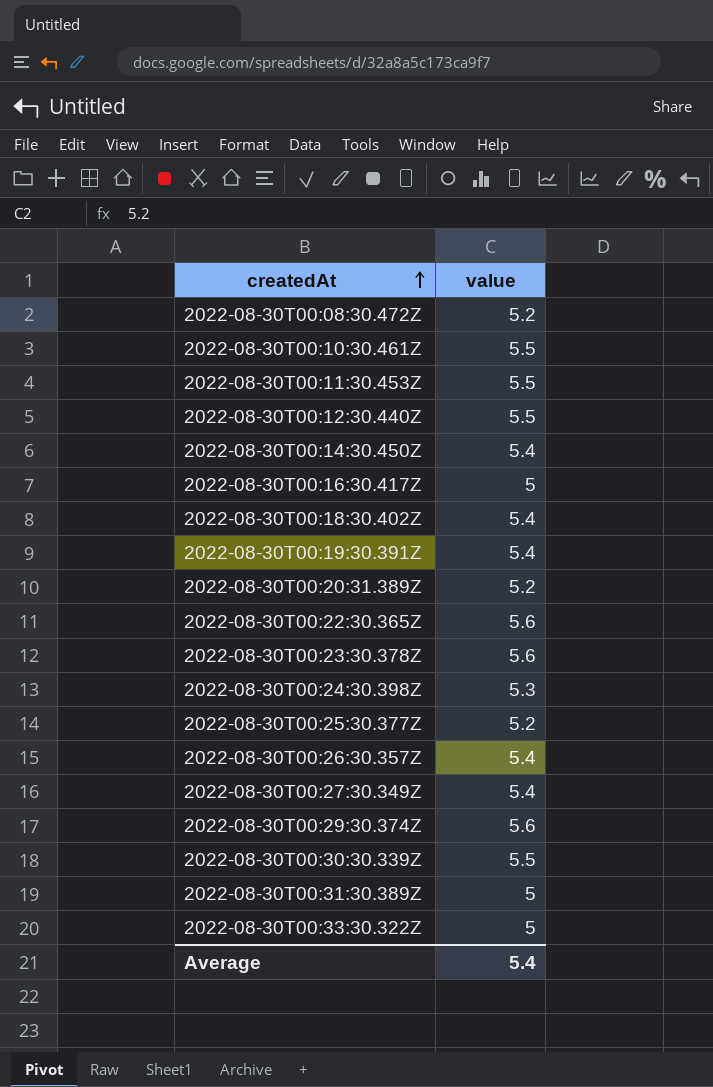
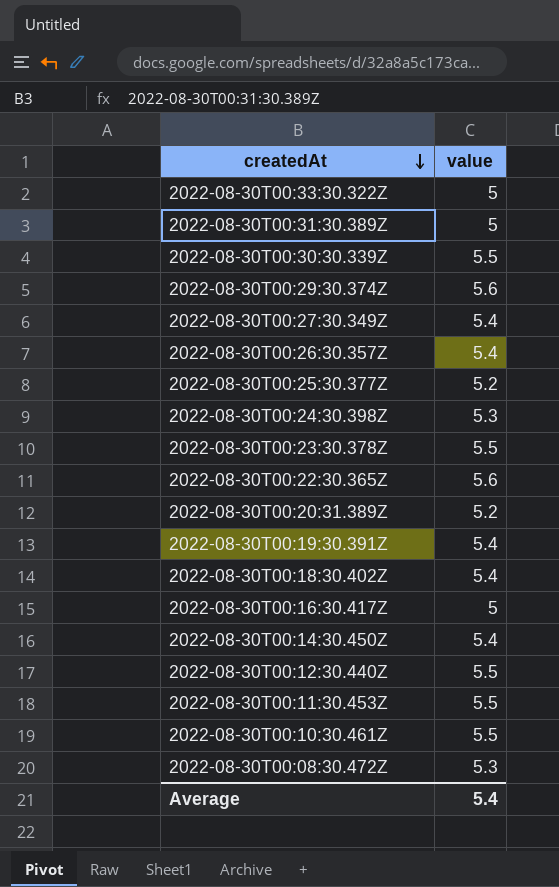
row order: createdAt ascending -> createdAt descending
2022-08-30T00:23:30.378Z | value: 5.6 -> 5.5
2022-08-30T00:08:30.472Z | value: 5.2 -> 5.3

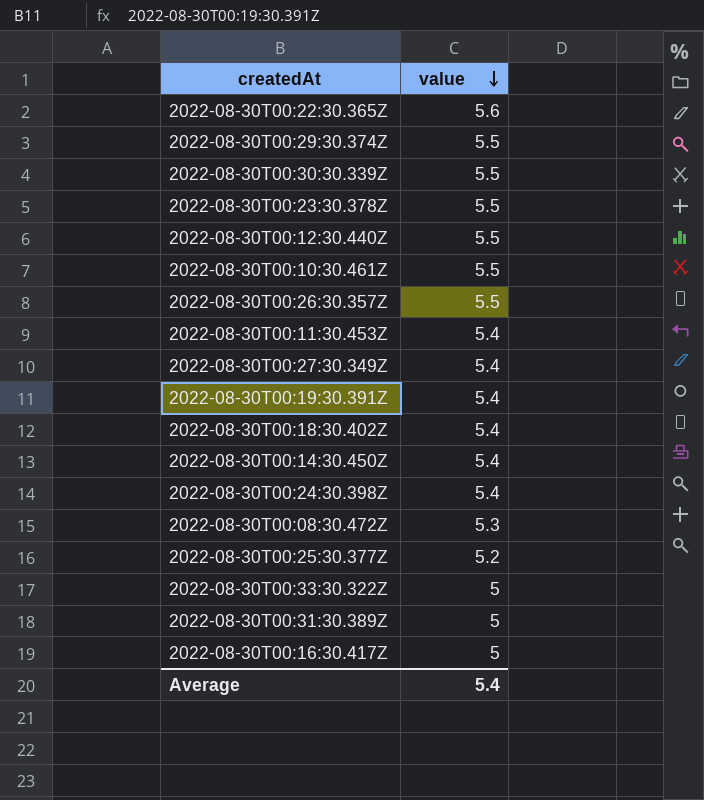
row order: createdAt descending -> value descending
row 2022-08-30T00:20:31.389Z: 5.2 -> none
2022-08-30T00:29:30.374Z | value: 5.6 -> 5.5
2022-08-30T00:26:30.357Z | value: 5.4 -> 5.5
2022-08-30T00:11:30.453Z | value: 5.5 -> 5.4
2022-08-30T00:24:30.398Z | value: 5.3 -> 5.4

